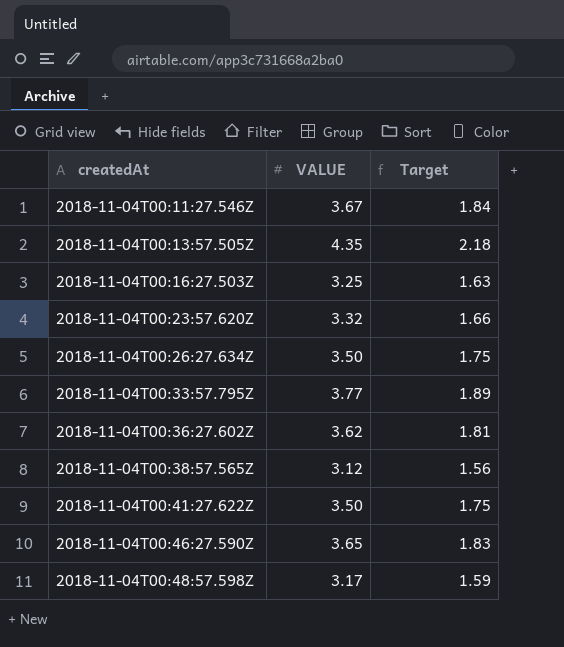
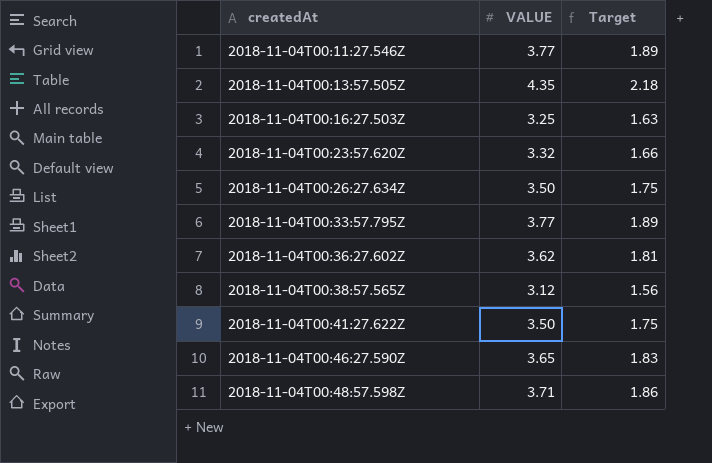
2018-11-04T00:11:27.546Z | VALUE: 3.67 -> 3.77
2018-11-04T00:11:27.546Z | Target: 1.84 -> 1.89
2018-11-04T00:48:57.598Z | VALUE: 3.17 -> 3.71
2018-11-04T00:48:57.598Z | Target: 1.59 -> 1.86

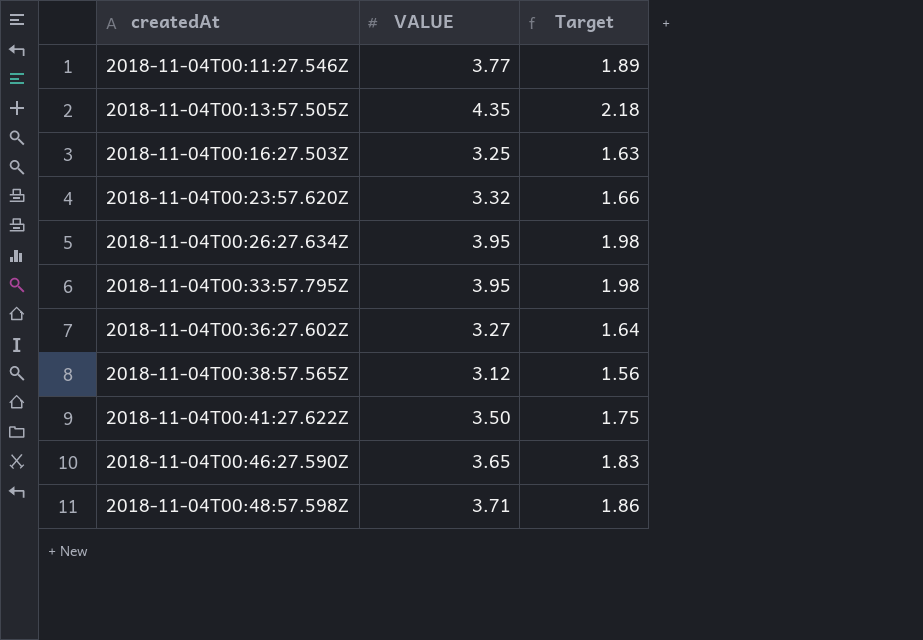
2018-11-04T00:26:27.634Z | VALUE: 3.50 -> 3.95
2018-11-04T00:26:27.634Z | Target: 1.75 -> 1.98
2018-11-04T00:33:57.795Z | VALUE: 3.77 -> 3.95
2018-11-04T00:33:57.795Z | Target: 1.89 -> 1.98
2018-11-04T00:36:27.602Z | VALUE: 3.62 -> 3.27
2018-11-04T00:36:27.602Z | Target: 1.81 -> 1.64

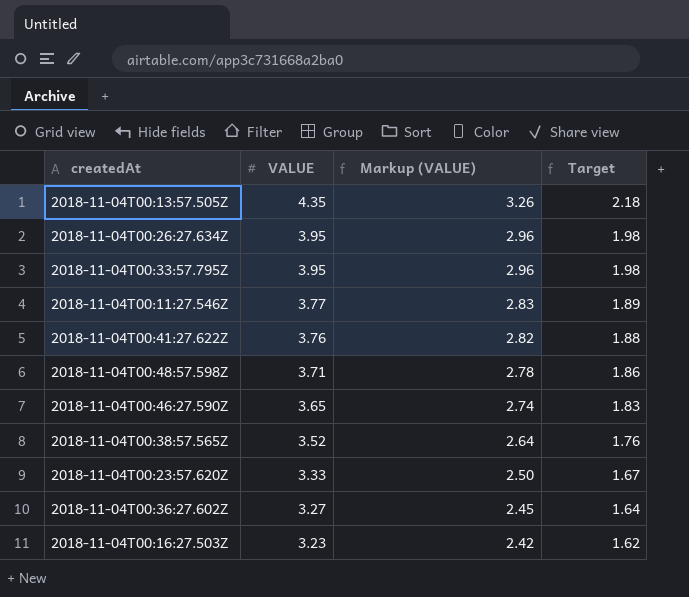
row order: createdAt ascending -> VALUE descending
column Markup (VALUE) | formula: none -> [VALUE] * 0.75
2018-11-04T00:41:27.622Z | VALUE: 3.50 -> 3.76
2018-11-04T00:41:27.622Z | Target: 1.75 -> 1.88
2018-11-04T00:38:57.565Z | VALUE: 3.12 -> 3.52
2018-11-04T00:38:57.565Z | Target: 1.56 -> 1.76
2018-11-04T00:23:57.620Z | VALUE: 3.32 -> 3.33
2018-11-04T00:23:57.620Z | Target: 1.66 -> 1.67
2018-11-04T00:16:27.503Z | VALUE: 3.25 -> 3.23
2018-11-04T00:16:27.503Z | Target: 1.63 -> 1.62

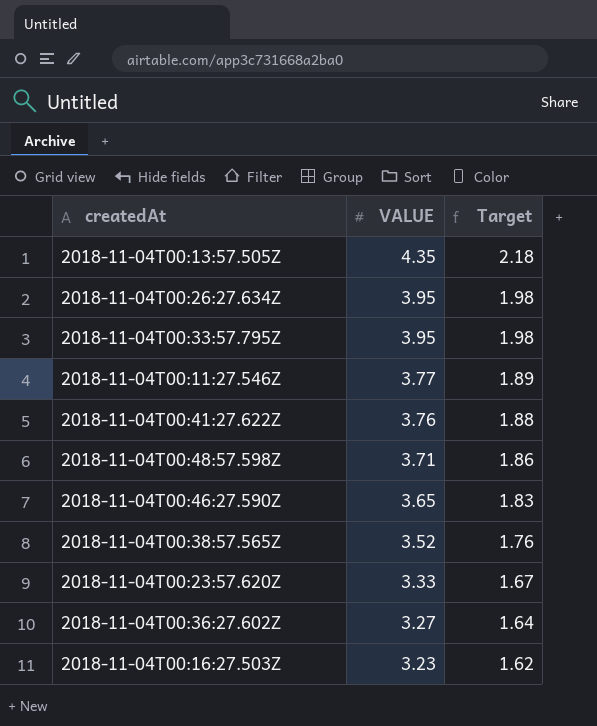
column Markup (VALUE) | formula: [VALUE] * 0.75 -> none

